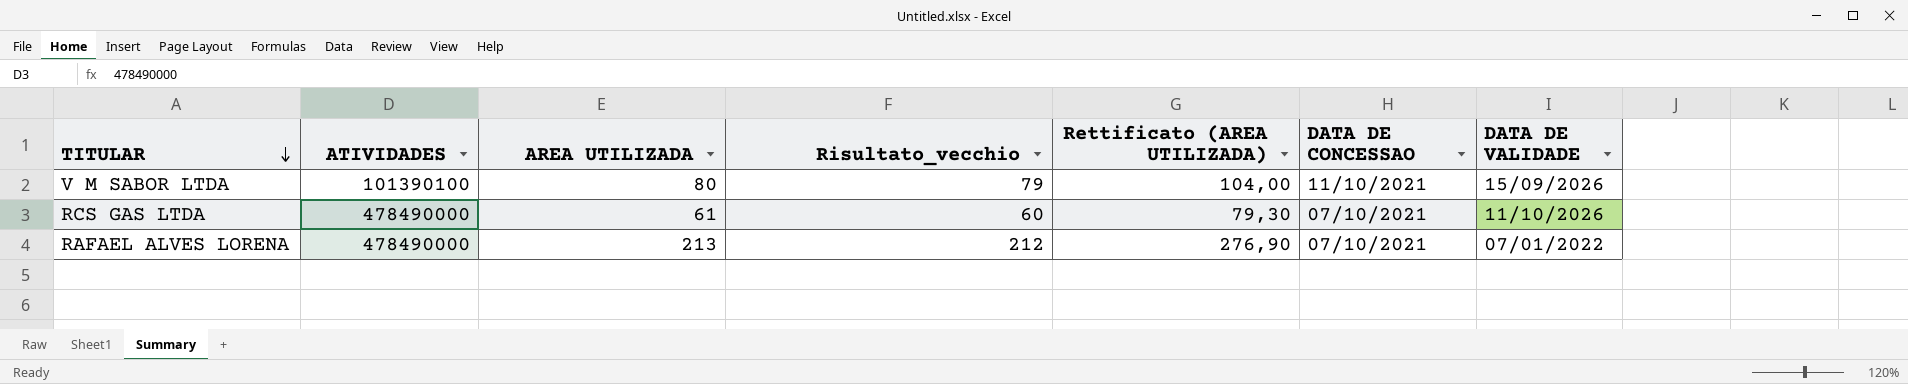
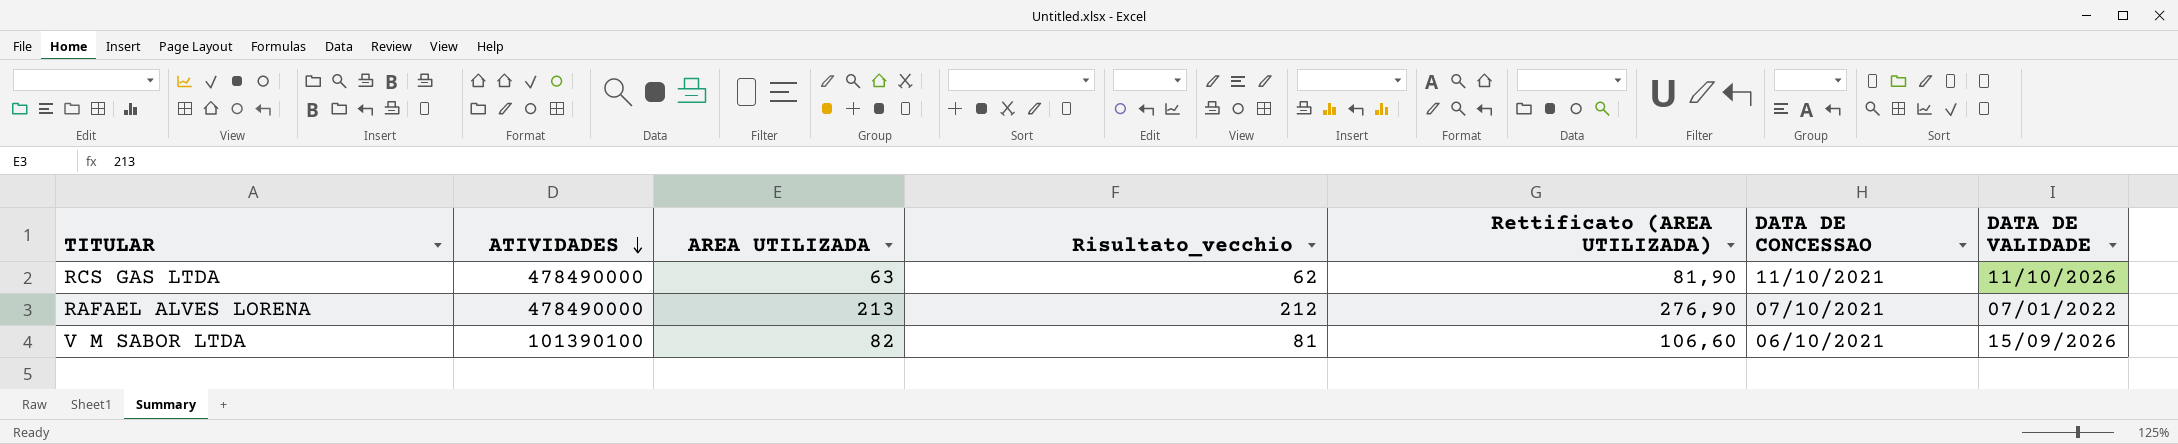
row order: TITULAR descending -> ATIVIDADES descending
RCS GAS LTDA | AREA UTILIZADA: 61 -> 63
RCS GAS LTDA | Risultato_vecchio: 60 -> 62
RCS GAS LTDA | Rettificato (AREA UTILIZADA): 79,30 -> 81,90
RCS GAS LTDA | DATA DE CONCESSAO: 07/10/2021 -> 11/10/2021
V M SABOR LTDA | AREA UTILIZADA: 80 -> 82
V M SABOR LTDA | Risultato_vecchio: 79 -> 81
V M SABOR LTDA | Rettificato (AREA UTILIZADA): 104,00 -> 106,60
V M SABOR LTDA | DATA DE CONCESSAO: 11/10/2021 -> 06/10/2021

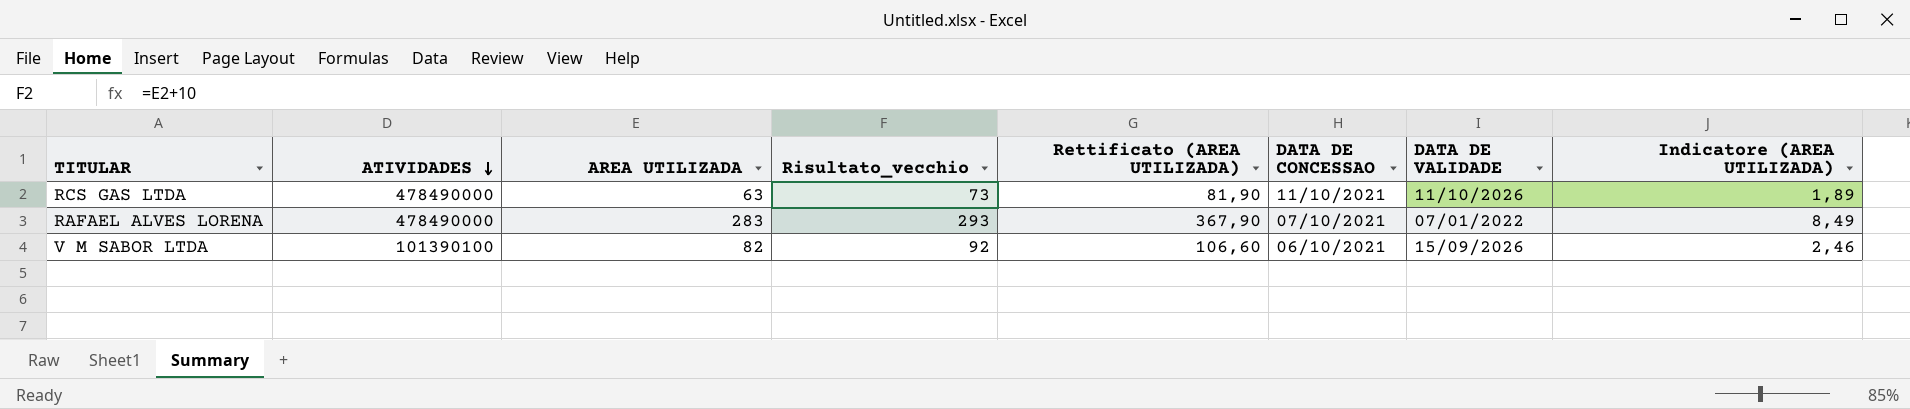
column Risultato_vecchio | formula: [AREA UTILIZADA] - 1 -> [AREA UTILIZADA] + 10
column Indicatore (AREA UTILIZADA) | formula: none -> [AREA UTILIZADA] * 0,03
RAFAEL ALVES LORENA | AREA UTILIZADA: 213 -> 283
RAFAEL ALVES LORENA | Rettificato (AREA UTILIZADA): 276,90 -> 367,90

